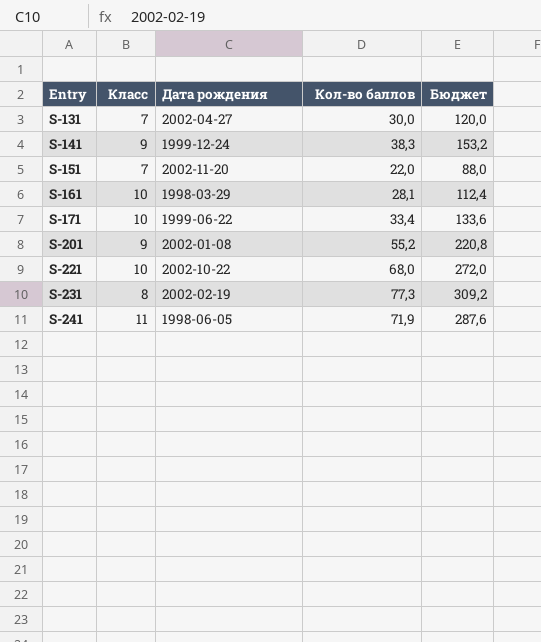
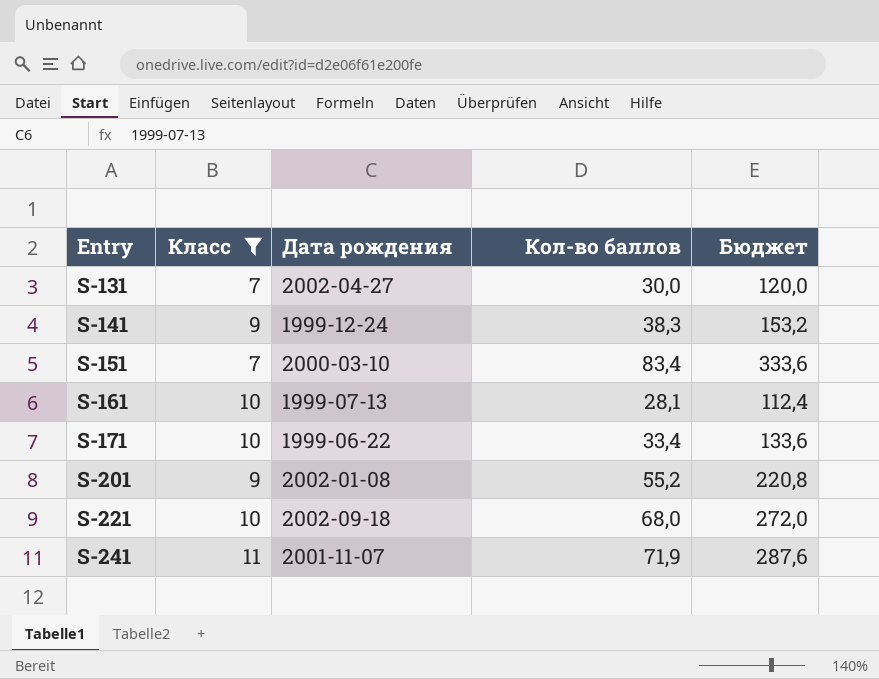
filter: none -> Класс != 8
S-151 | Дата рождения: 2002-11-20 -> 2000-03-10
S-151 | Кол-во баллов: 22,0 -> 83,4
S-151 | Бюджет: 88,0 -> 333,6
S-161 | Дата рождения: 1998-03-29 -> 1999-07-13
S-221 | Дата рождения: 2002-10-22 -> 2002-09-18
S-241 | Дата рождения: 1998-06-05 -> 2001-11-07

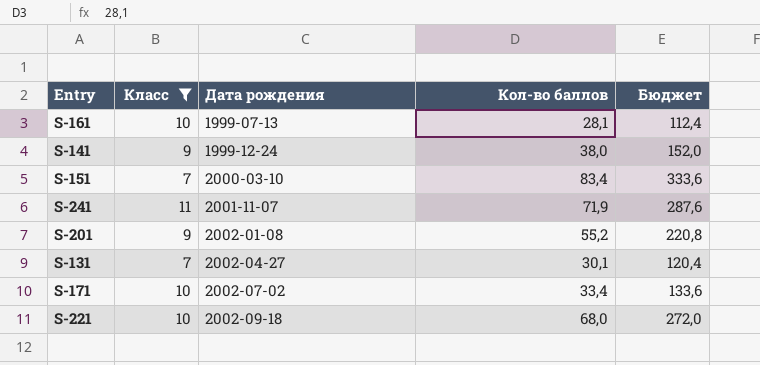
row order: Entry ascending -> Дата рождения ascending
S-141 | Кол-во баллов: 38,3 -> 38,0
S-141 | Бюджет: 153,2 -> 152,0
S-131 | Кол-во баллов: 30,0 -> 30,1
S-131 | Бюджет: 120,0 -> 120,4
S-171 | Дата рождения: 1999-06-22 -> 2002-07-02

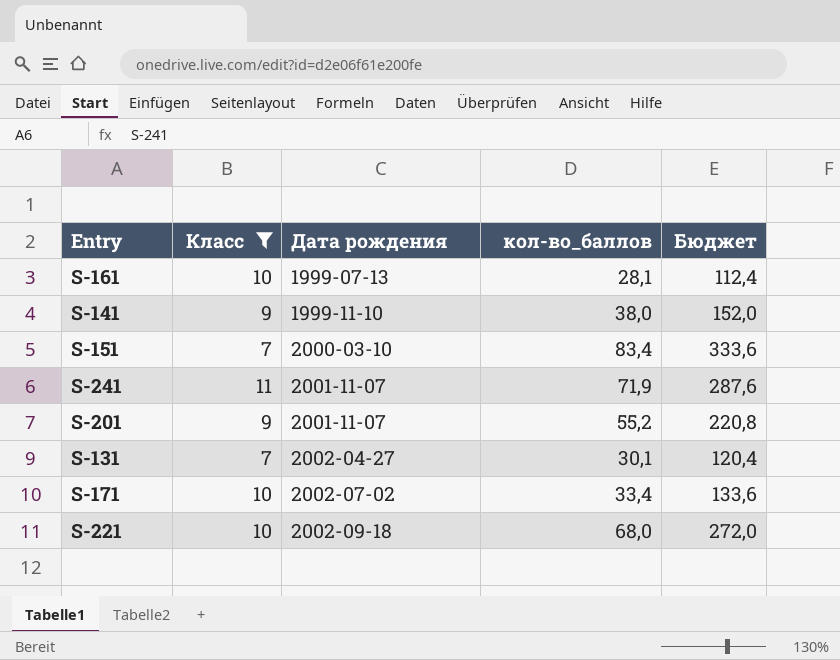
column name: Кол-во баллов -> кол-во_баллов
S-141 | Дата рождения: 1999-12-24 -> 1999-11-10
S-201 | Дата рождения: 2002-01-08 -> 2001-11-07

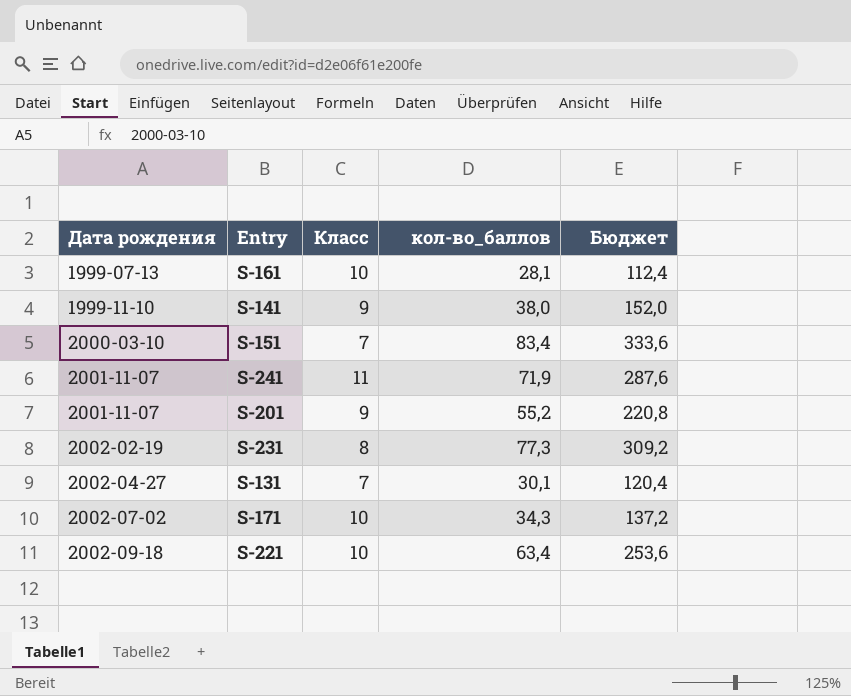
filter: Класс != 8 -> none
column Дата рождения | position: 3 -> 1
S-171 | кол-во_баллов: 33,4 -> 34,3
S-171 | Бюджет: 133,6 -> 137,2
S-221 | кол-во_баллов: 68,0 -> 63,4
S-221 | Бюджет: 272,0 -> 253,6

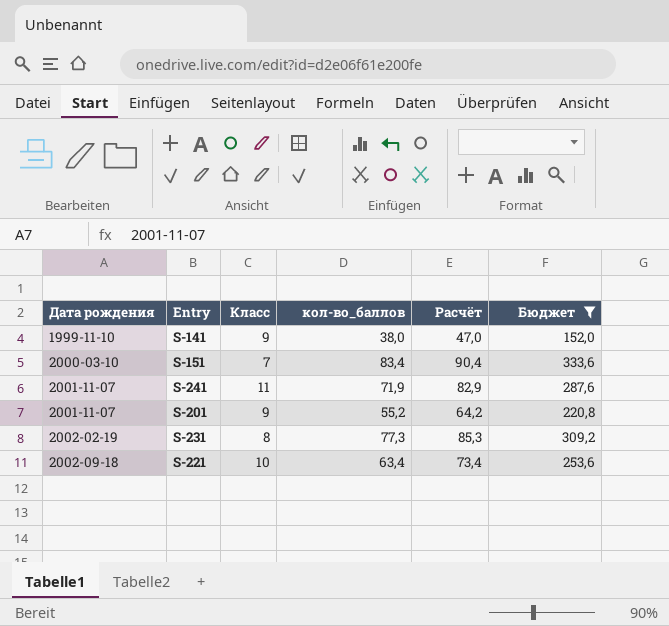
filter: none -> Бюджет >= 152,0
column Расчёт | formula: none -> [Класс] + [кол-во_баллов]

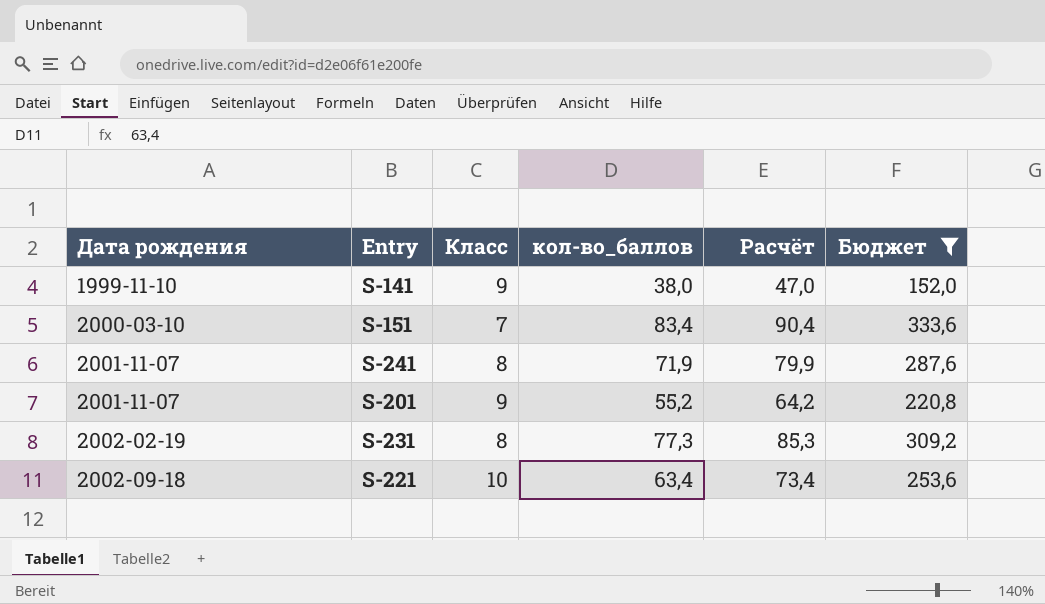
S-241 | Класс: 11 -> 8
S-241 | Расчёт: 82,9 -> 79,9

